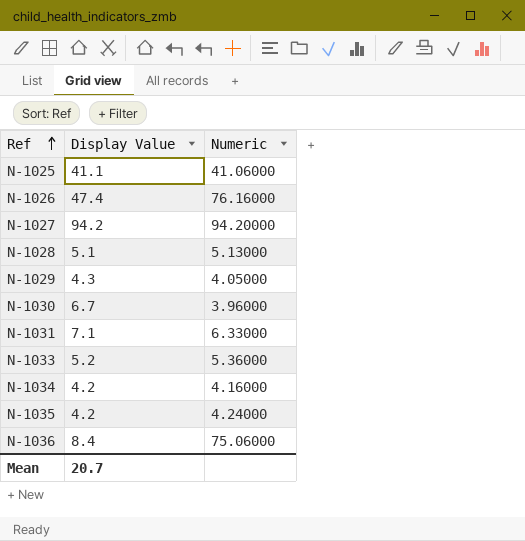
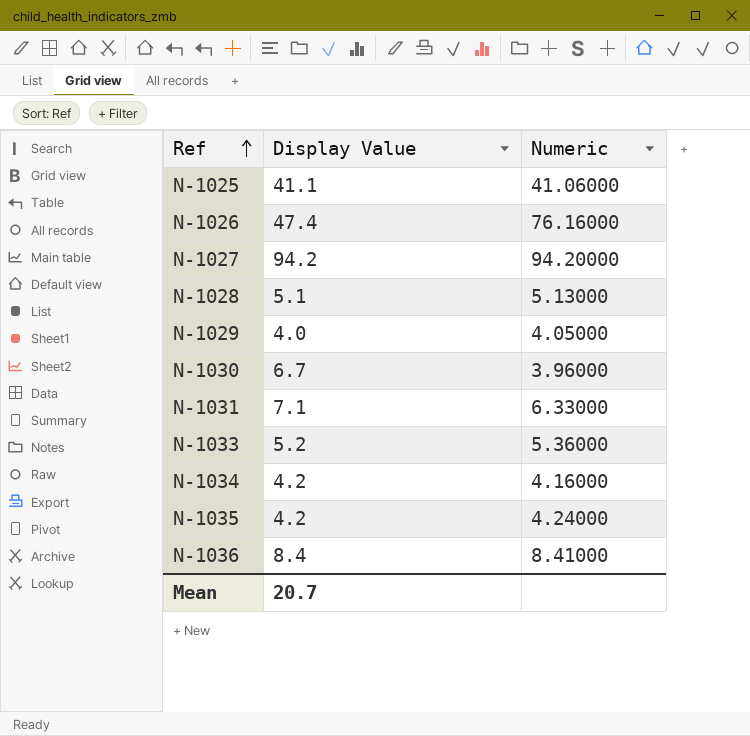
N-1029 | Display Value: 4.3 -> 4.0
N-1036 | Numeric: 75.06000 -> 8.41000

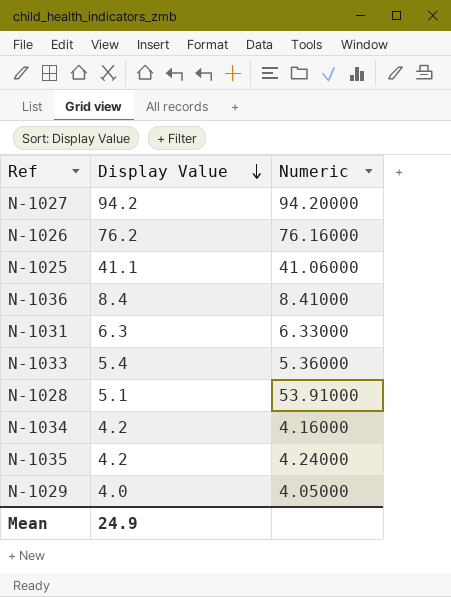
row order: Ref ascending -> Display Value descending
row N-1030: 6.7 | 3.96000 -> none
N-1026 | Display Value: 47.4 -> 76.2
N-1031 | Display Value: 7.1 -> 6.3
N-1033 | Display Value: 5.2 -> 5.4
N-1028 | Numeric: 5.13000 -> 53.91000
Mean | Display Value: 20.7 -> 24.9

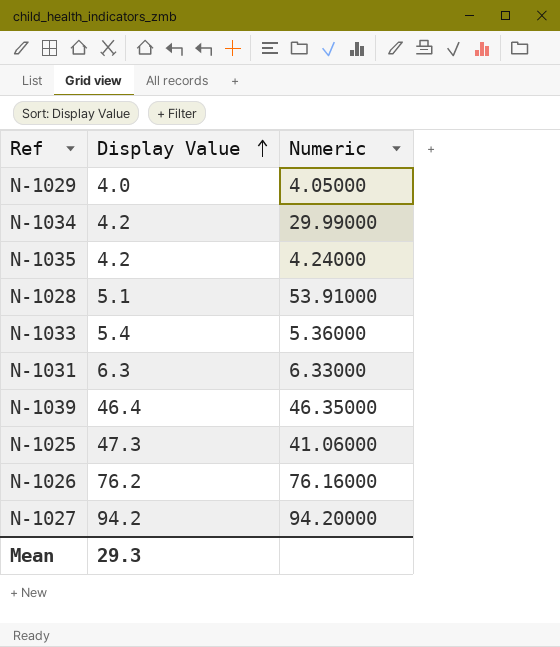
row order: Display Value descending -> Display Value ascending
row N-1036: 8.4 | 8.41000 -> none
N-1034 | Numeric: 4.16000 -> 29.99000
row N-1039: none -> 46.4 | 46.35000
N-1025 | Display Value: 41.1 -> 47.3
Mean | Display Value: 24.9 -> 29.3

